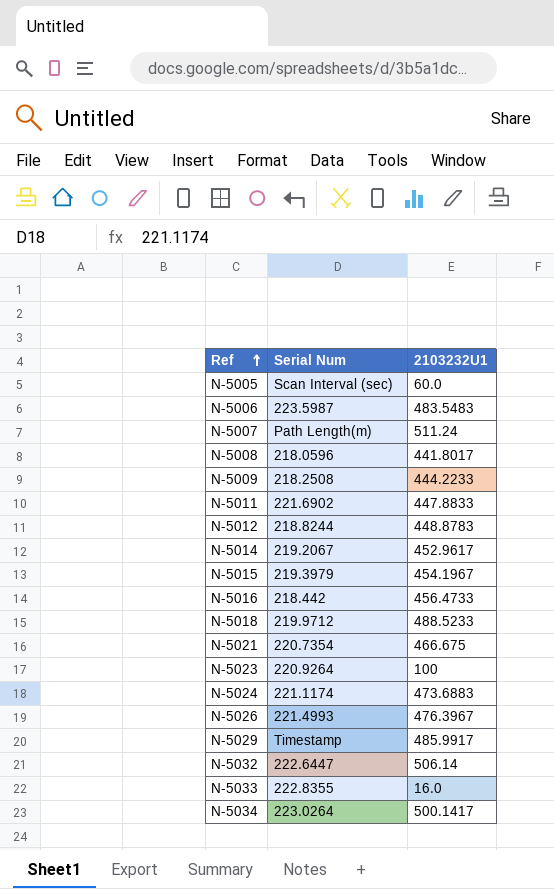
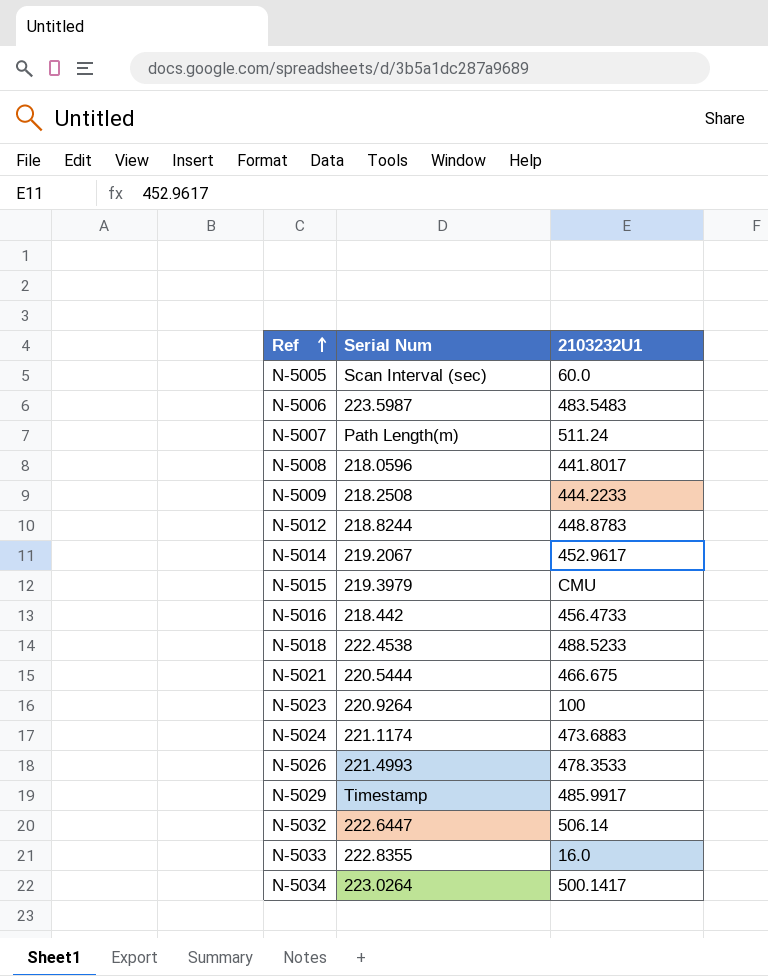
row N-5011: 221.6902 | 447.8833 -> none
N-5015 | 2103232U1: 454.1967 -> CMU
N-5018 | Serial Num: 219.9712 -> 222.4538
N-5021 | Serial Num: 220.7354 -> 220.5444
N-5026 | 2103232U1: 476.3967 -> 478.3533

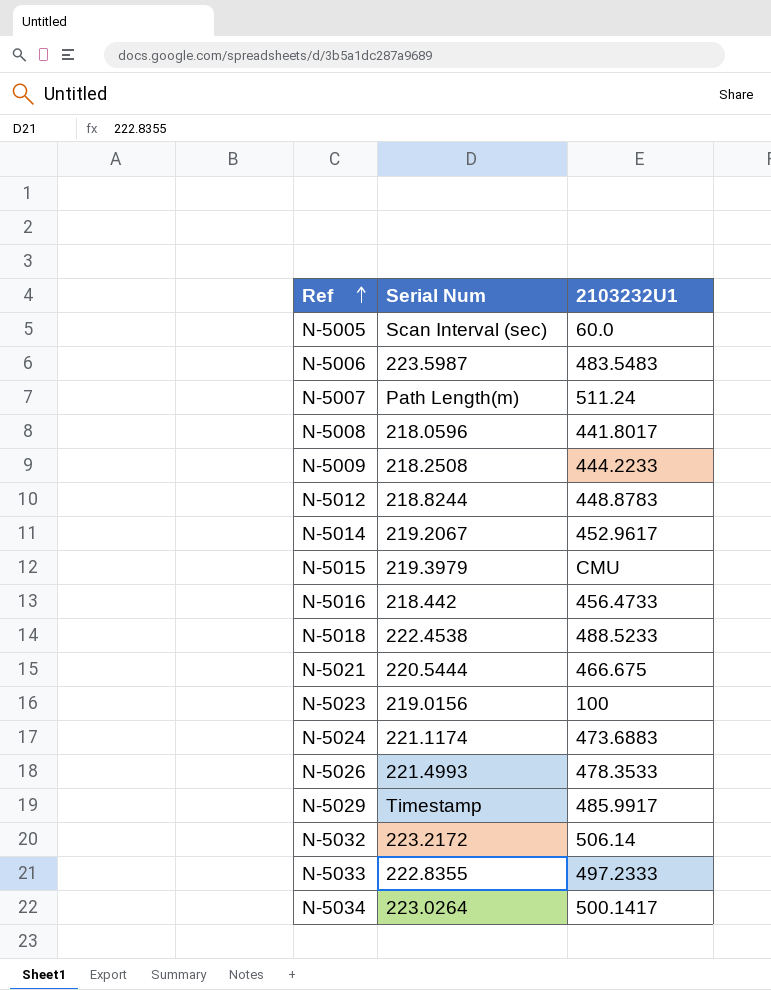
N-5023 | Serial Num: 220.9264 -> 219.0156
N-5032 | Serial Num: 222.6447 -> 223.2172
N-5033 | 2103232U1: 16.0 -> 497.2333

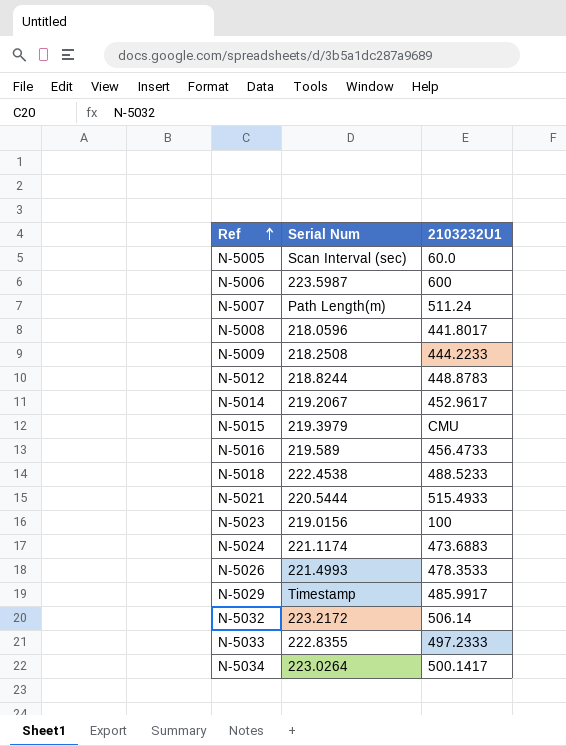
N-5006 | 2103232U1: 483.5483 -> 600
N-5016 | Serial Num: 218.442 -> 219.589
N-5021 | 2103232U1: 466.675 -> 515.4933

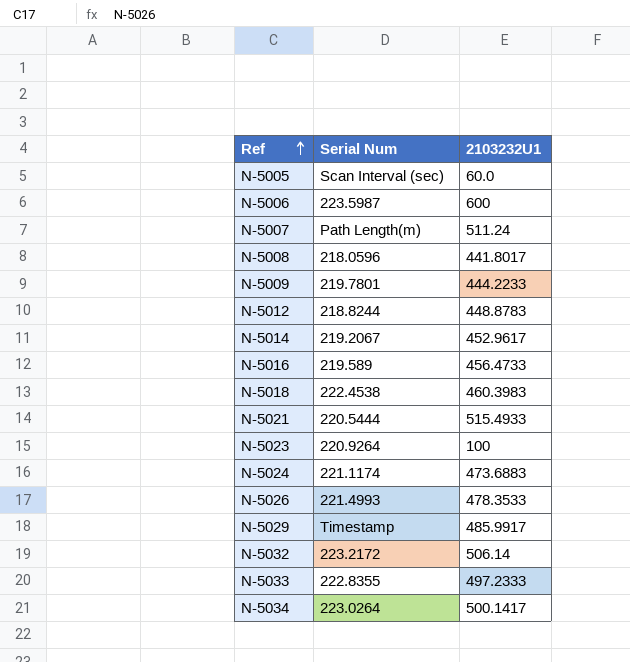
row N-5015: 219.3979 | CMU -> none
N-5009 | Serial Num: 218.2508 -> 219.7801
N-5018 | 2103232U1: 488.5233 -> 460.3983
N-5023 | Serial Num: 219.0156 -> 220.9264

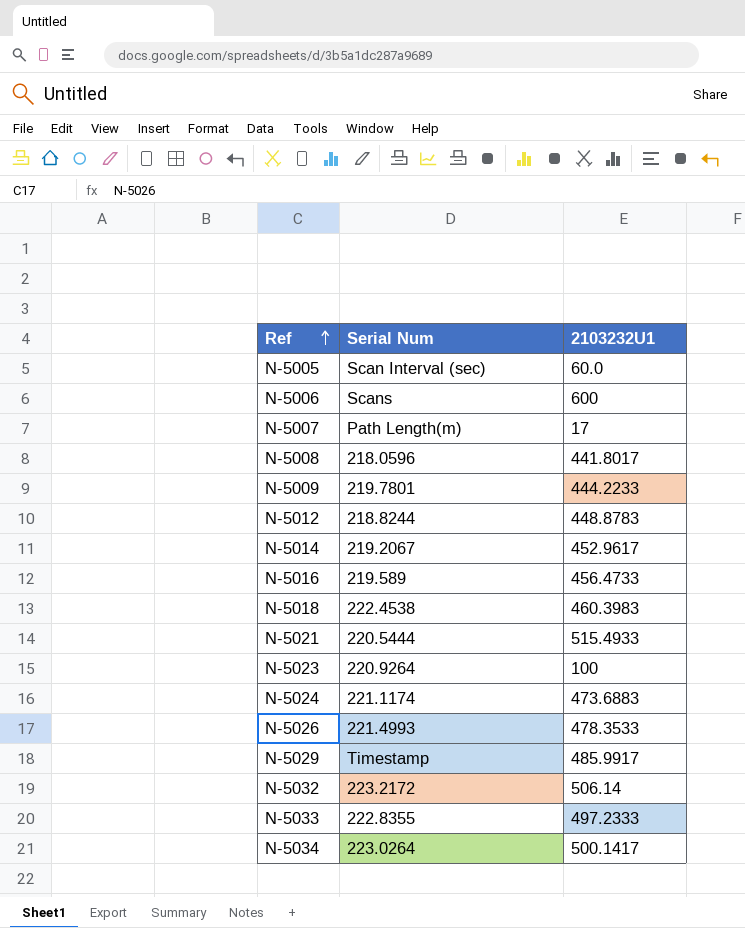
N-5006 | Serial Num: 223.5987 -> Scans
N-5007 | 2103232U1: 511.24 -> 17

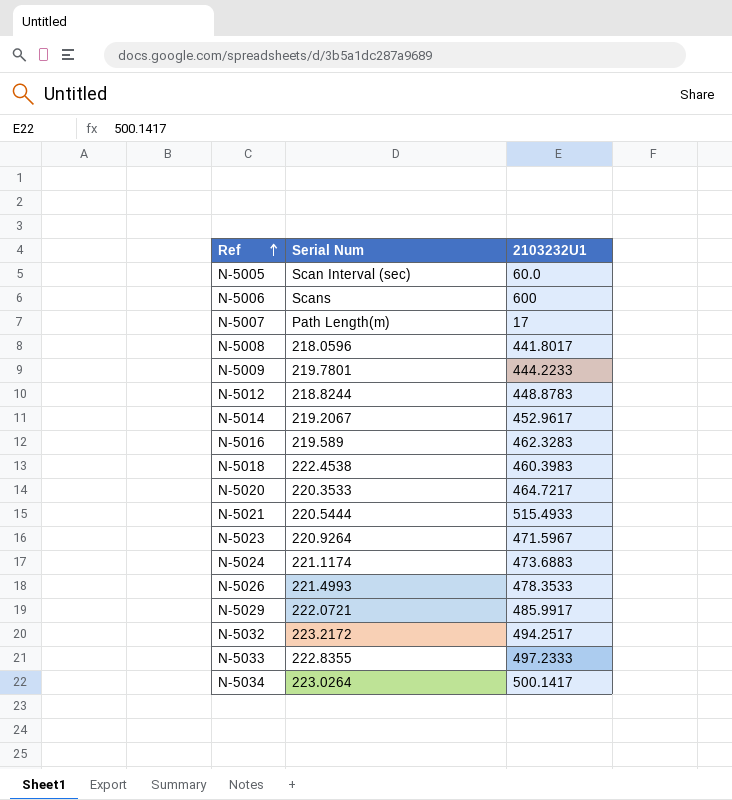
N-5016 | 2103232U1: 456.4733 -> 462.3283
row N-5020: none -> 220.3533 | 464.7217
N-5023 | 2103232U1: 100 -> 471.5967
N-5029 | Serial Num: Timestamp -> 222.0721
N-5032 | 2103232U1: 506.14 -> 494.2517

